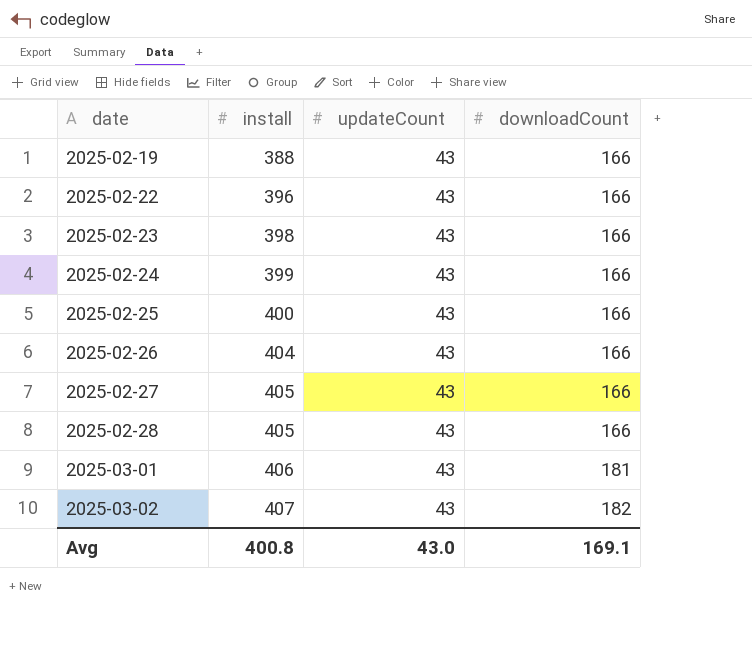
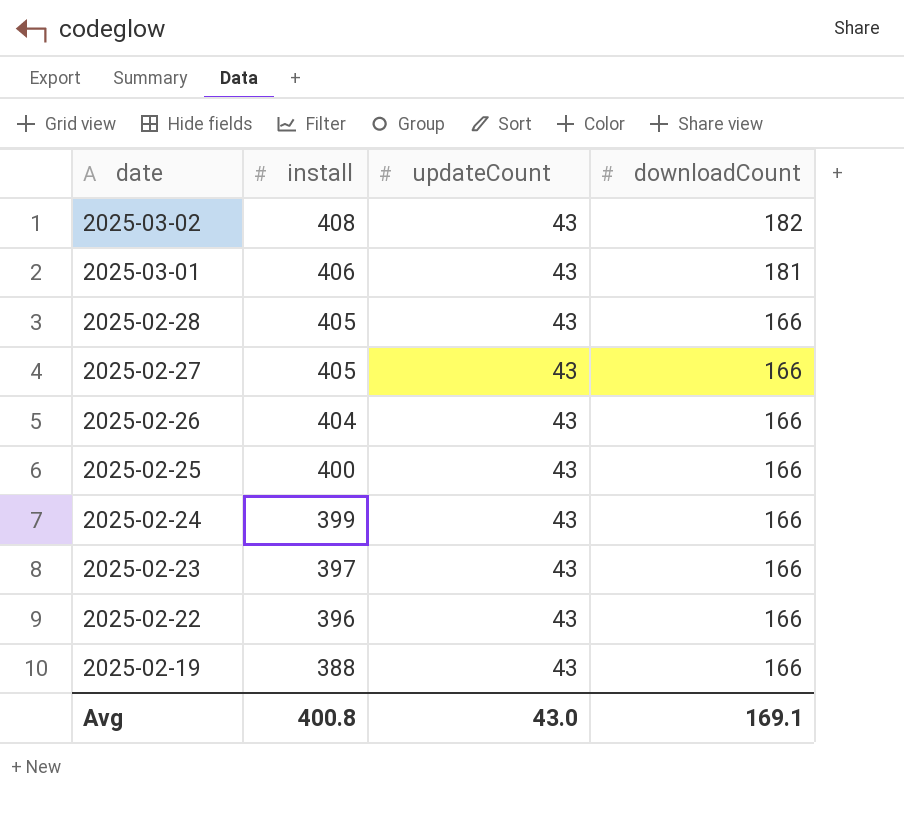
row order: date ascending -> date descending
2025-03-02 | install: 407 -> 408
2025-02-23 | install: 398 -> 397

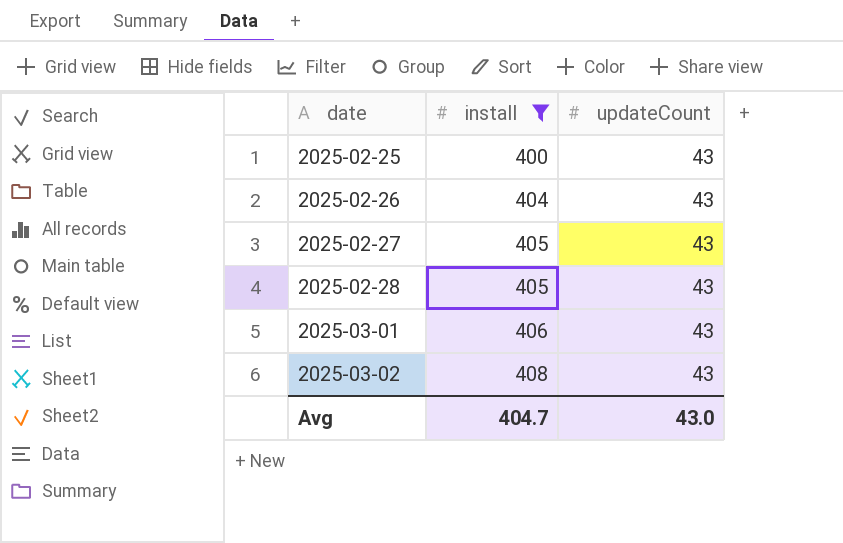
filter: none -> install >= 400
row order: date descending -> date ascending
column downloadCount | position: 4 -> none
Avg | install: 400.8 -> 404.7

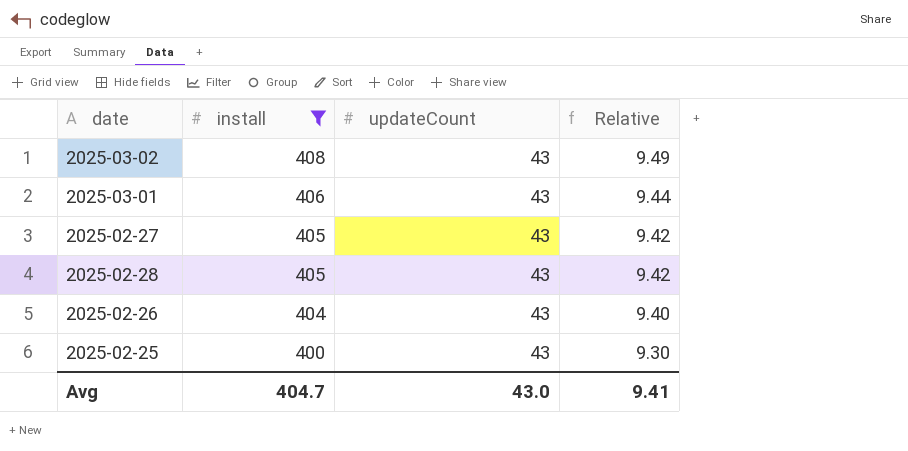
row order: date ascending -> install descending
column Relative | formula: none -> [install] / [updateCount]

